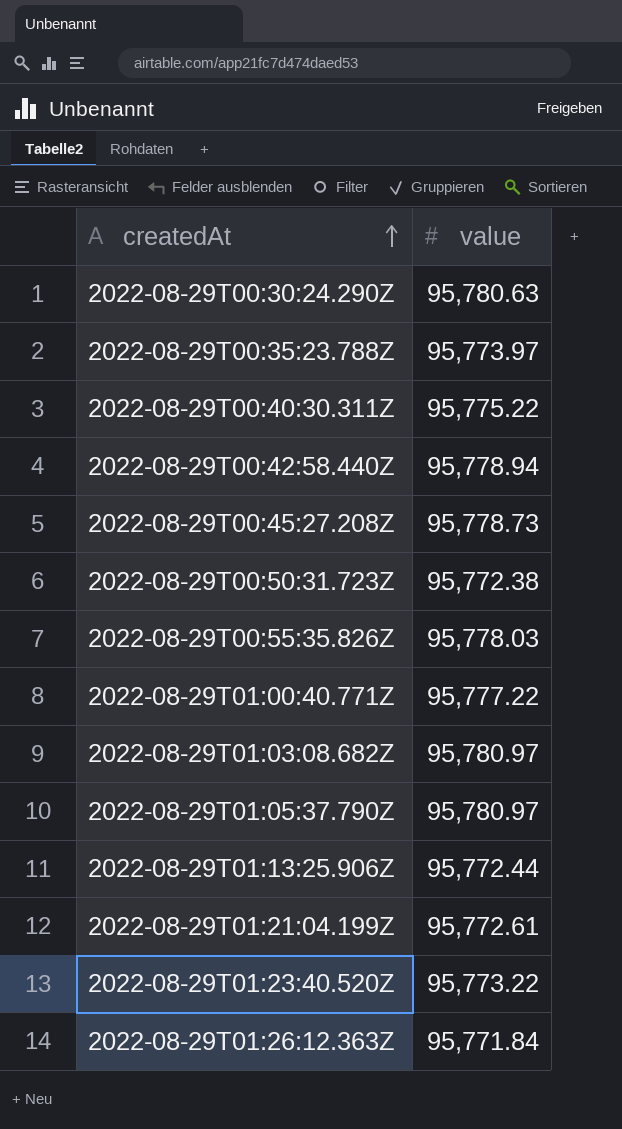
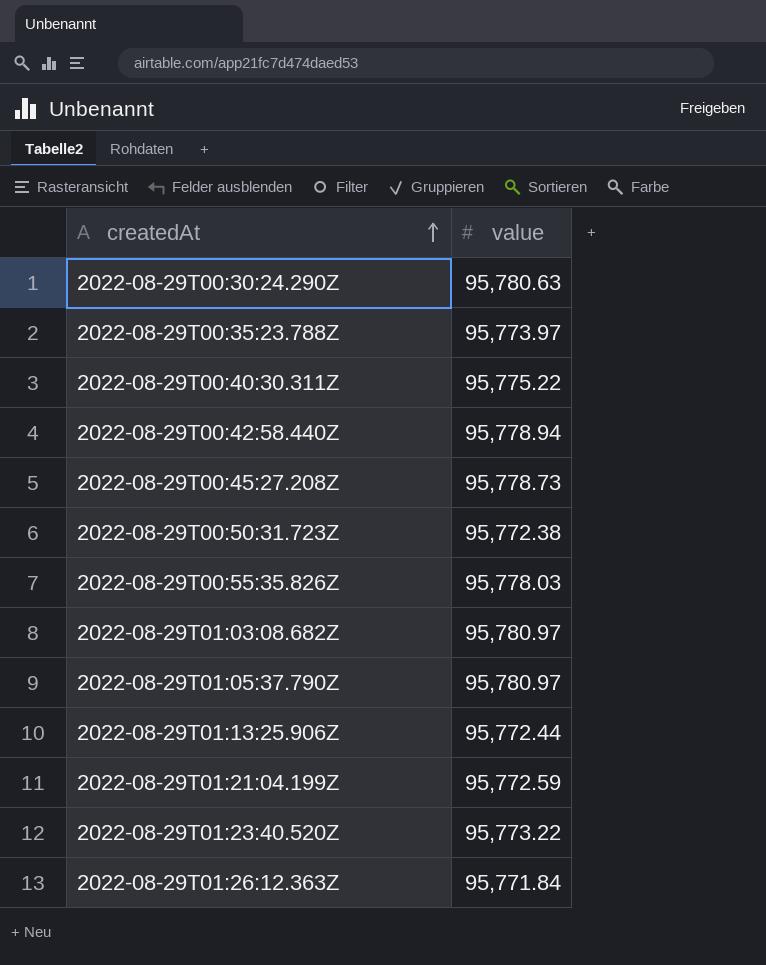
row 2022-08-29T01:00:40.771Z: 95,777.22 -> none
2022-08-29T01:21:04.199Z | value: 95,772.61 -> 95,772.59

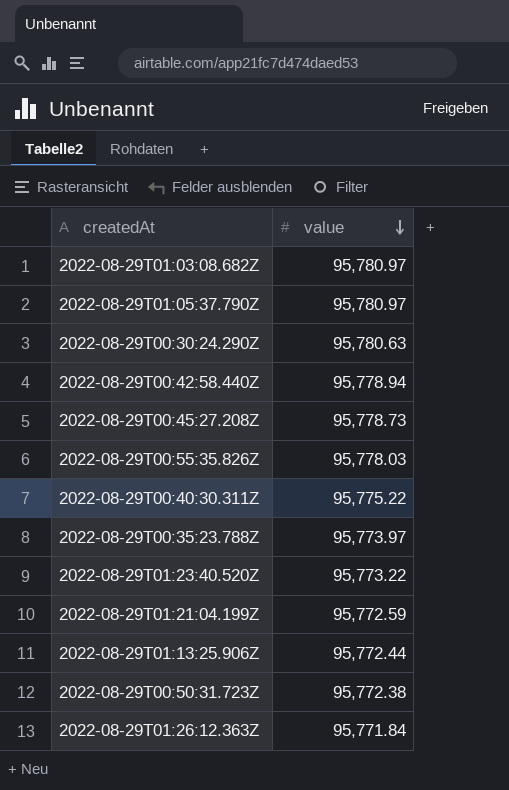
row order: createdAt ascending -> value descending

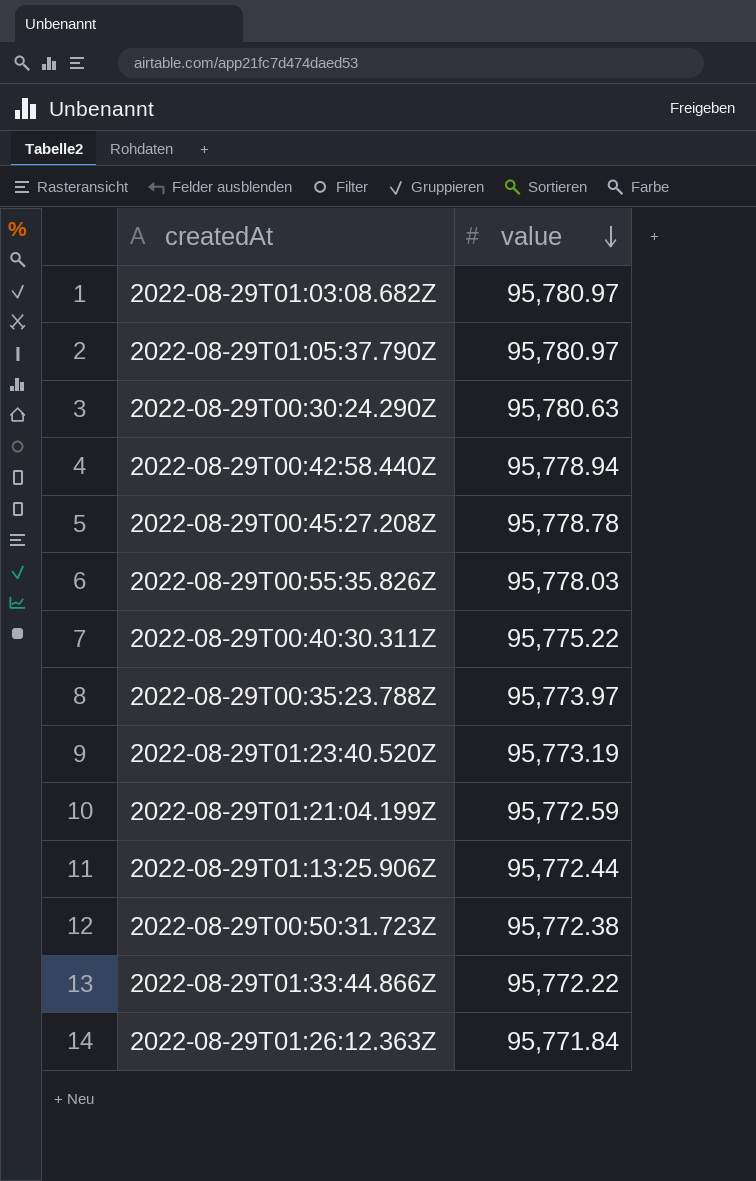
2022-08-29T00:45:27.208Z | value: 95,778.73 -> 95,778.78
2022-08-29T01:23:40.520Z | value: 95,773.22 -> 95,773.19
row 2022-08-29T01:33:44.866Z: none -> 95,772.22

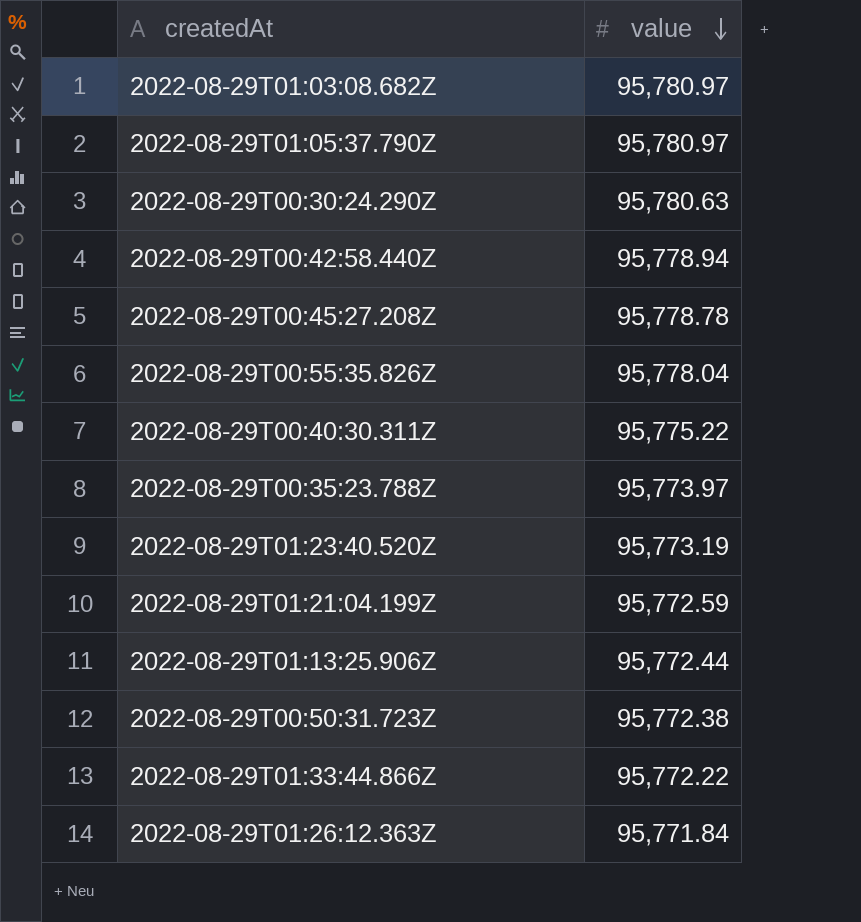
2022-08-29T00:55:35.826Z | value: 95,778.03 -> 95,778.04

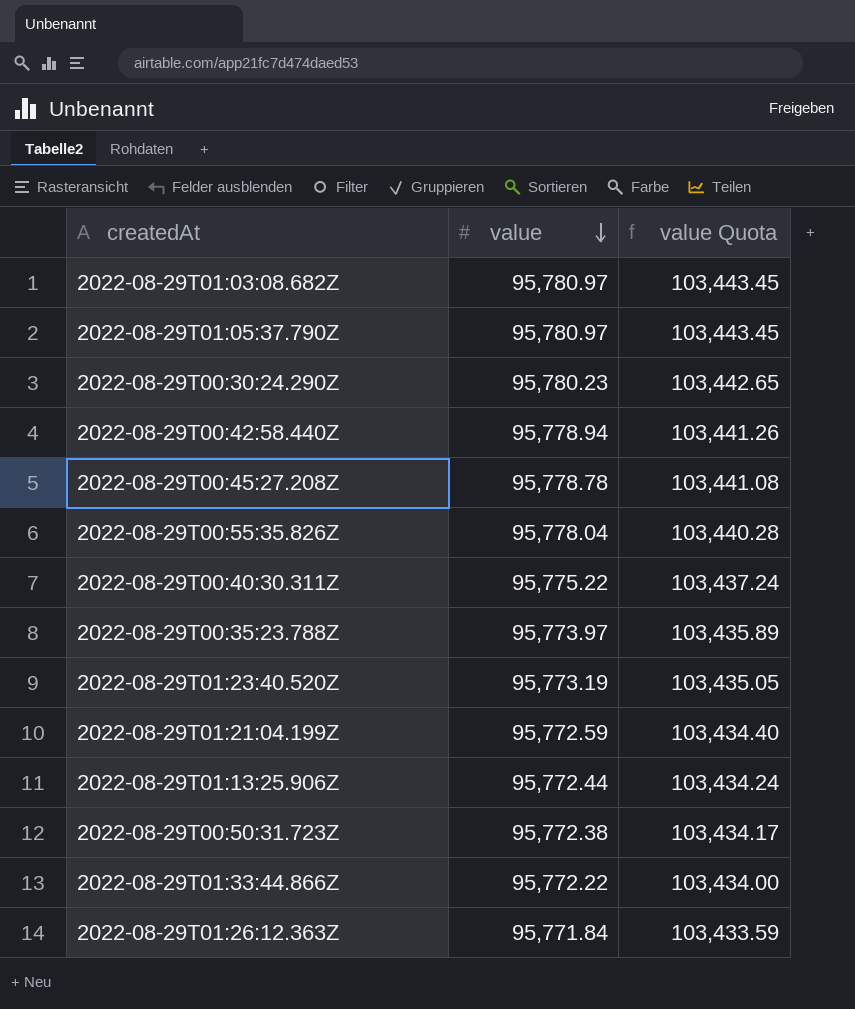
column value Quota | formula: none -> [value] * 1.08
2022-08-29T00:30:24.290Z | value: 95,780.63 -> 95,780.23

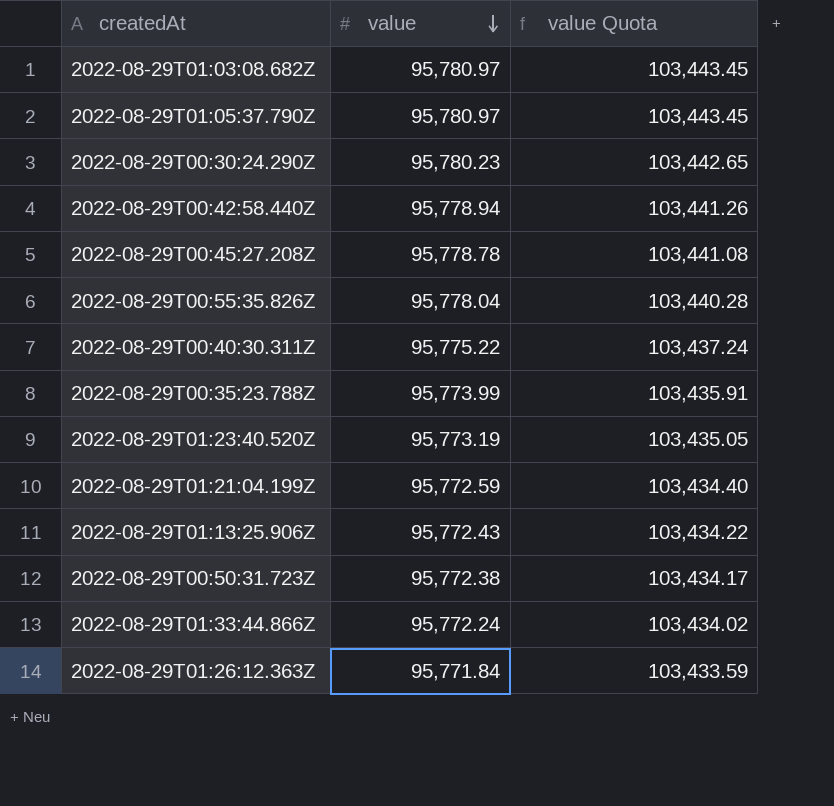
2022-08-29T00:35:23.788Z | value: 95,773.97 -> 95,773.99
2022-08-29T00:35:23.788Z | value Quota: 103,435.89 -> 103,435.91
2022-08-29T01:13:25.906Z | value: 95,772.44 -> 95,772.43
2022-08-29T01:13:25.906Z | value Quota: 103,434.24 -> 103,434.22
2022-08-29T01:33:44.866Z | value: 95,772.22 -> 95,772.24
2022-08-29T01:33:44.866Z | value Quota: 103,434.00 -> 103,434.02

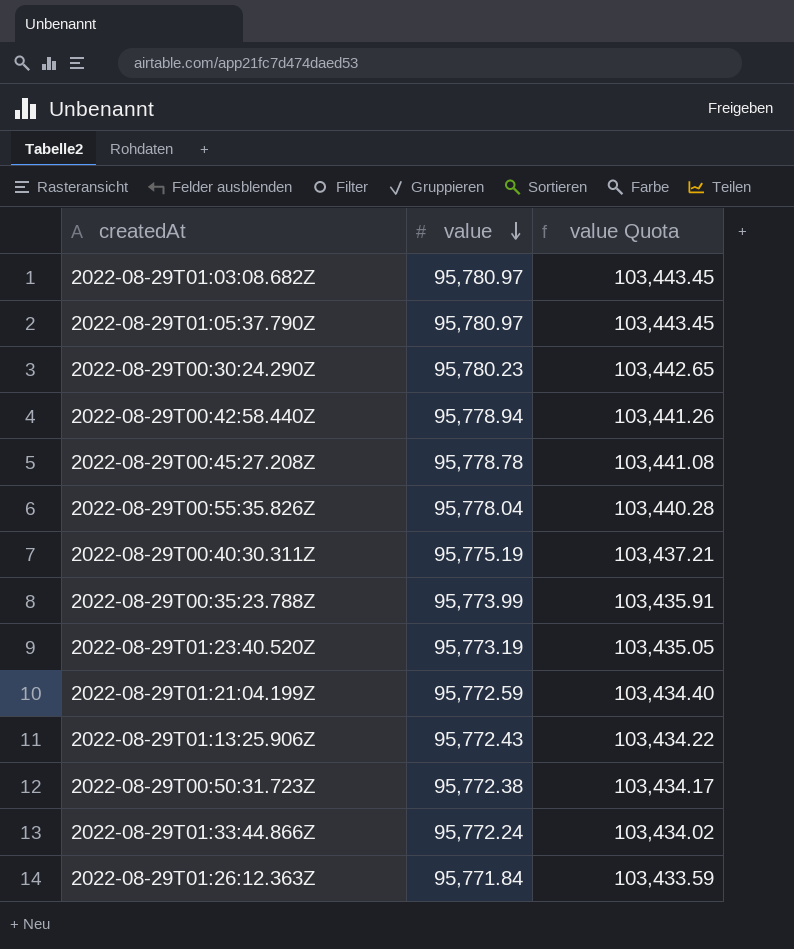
2022-08-29T00:40:30.311Z | value: 95,775.22 -> 95,775.19
2022-08-29T00:40:30.311Z | value Quota: 103,437.24 -> 103,437.21

